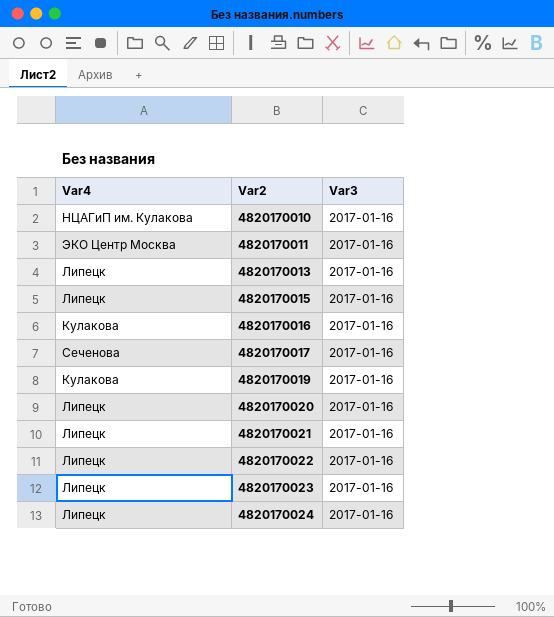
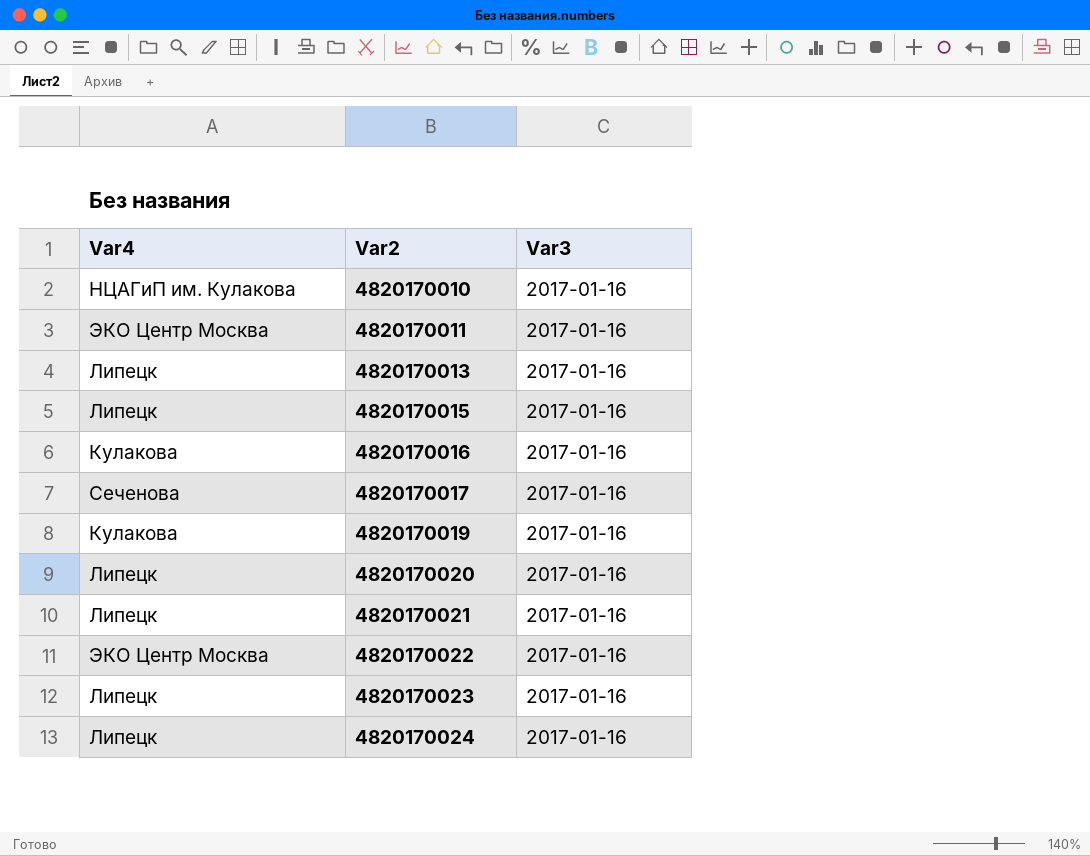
4820170022 | Var4: Липецк -> ЭКО Центр Москва

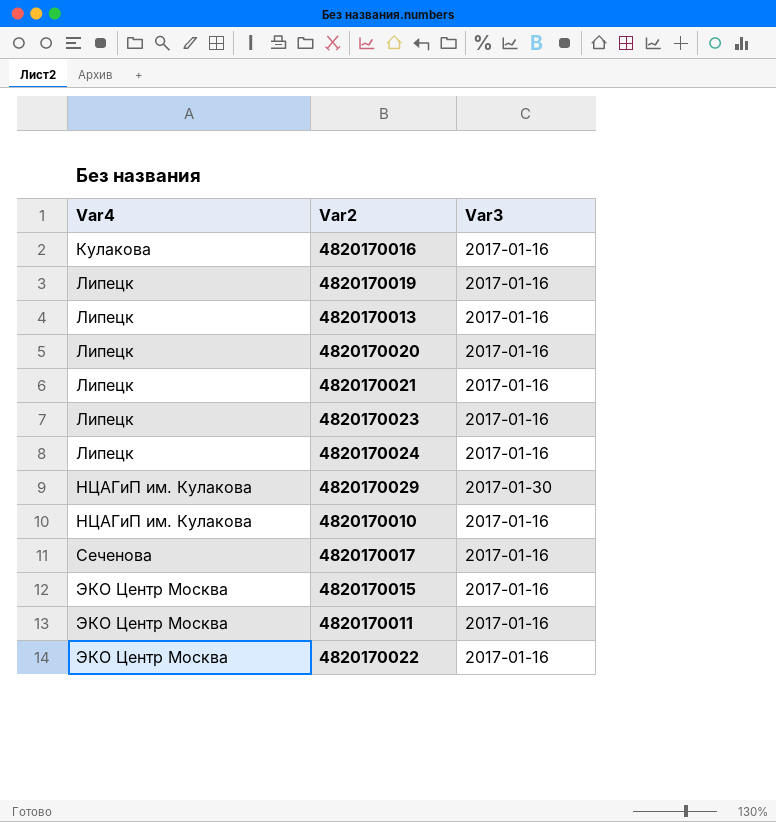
row order: Var2 ascending -> Var4 ascending
4820170019 | Var4: Кулакова -> Липецк
row 4820170029: none -> НЦАГиП им. Кулакова | 2017-01-30
4820170015 | Var4: Липецк -> ЭКО Центр Москва

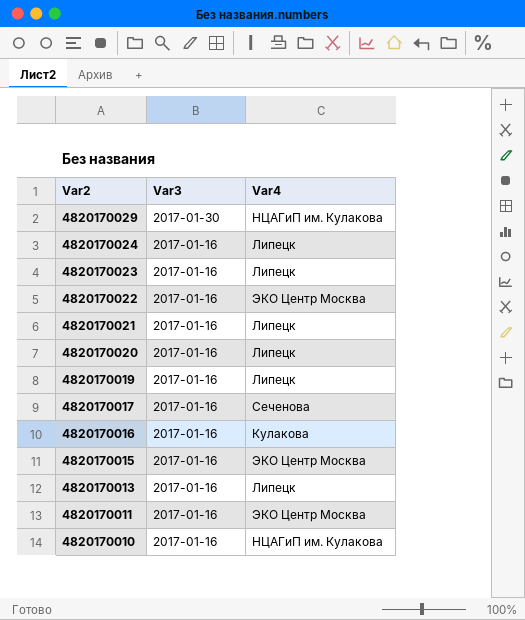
row order: Var4 ascending -> Var2 descending
column Var4 | position: 1 -> 3

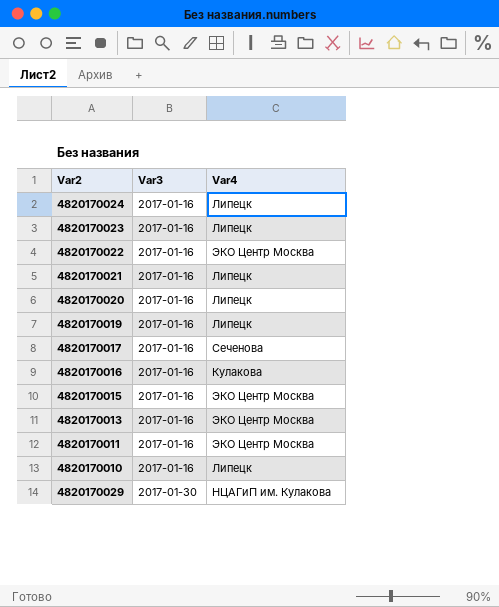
row order: Var2 descending -> Var3 ascending
4820170013 | Var4: Липецк -> ЭКО Центр Москва
4820170010 | Var4: НЦАГиП им. Кулакова -> Липецк

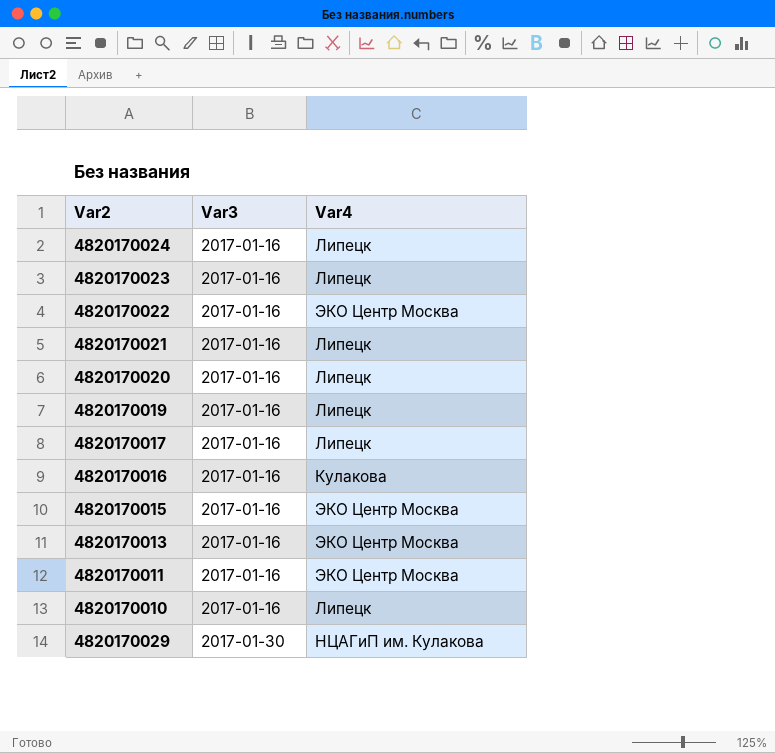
4820170017 | Var4: Сеченова -> Липецк

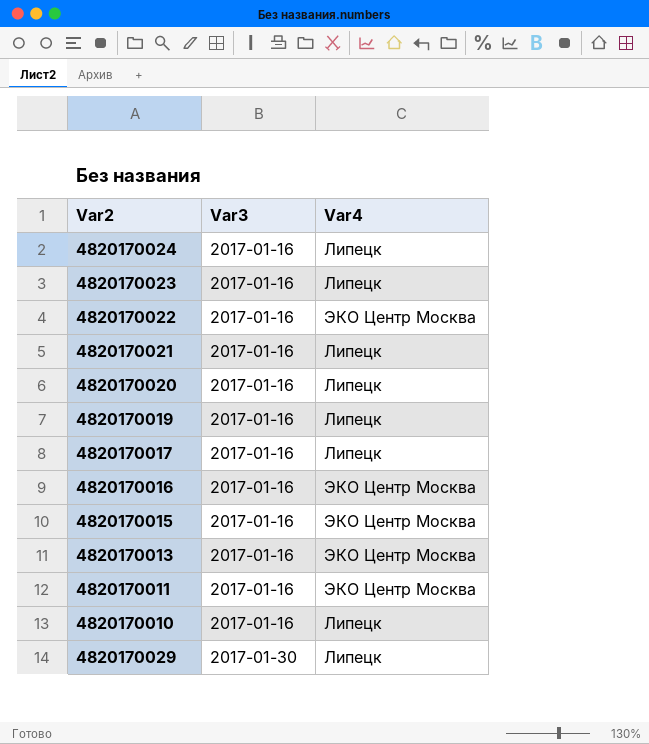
4820170016 | Var4: Кулакова -> ЭКО Центр Москва
4820170029 | Var4: НЦАГиП им. Кулакова -> Липецк

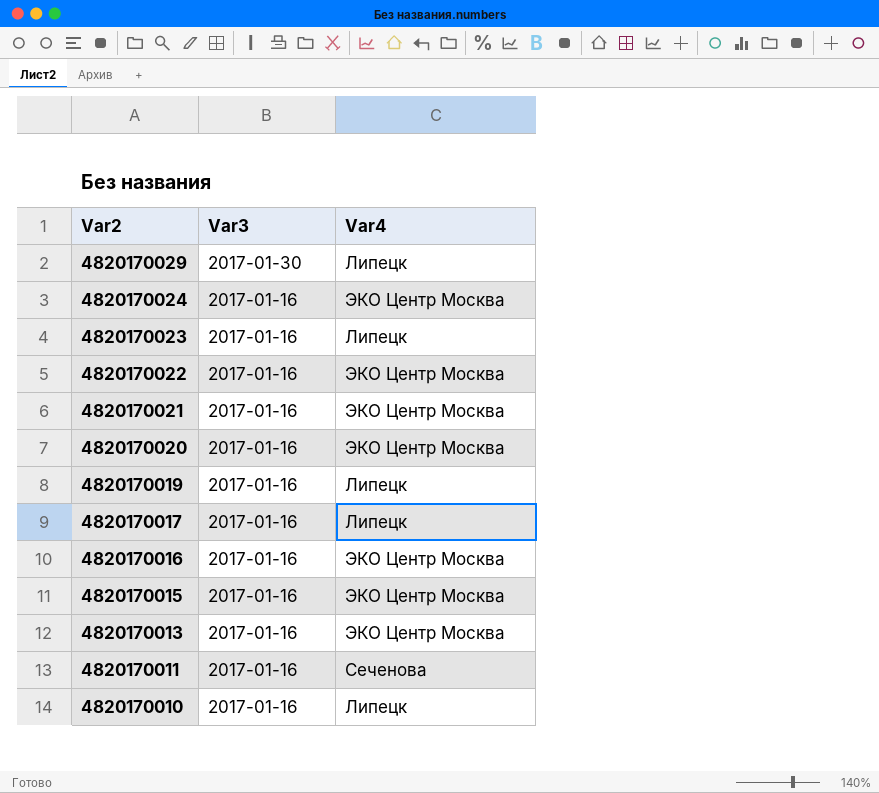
row order: Var3 ascending -> Var2 descending
4820170024 | Var4: Липецк -> ЭКО Центр Москва
4820170021 | Var4: Липецк -> ЭКО Центр Москва
4820170020 | Var4: Липецк -> ЭКО Центр Москва
4820170011 | Var4: ЭКО Центр Москва -> Сеченова

